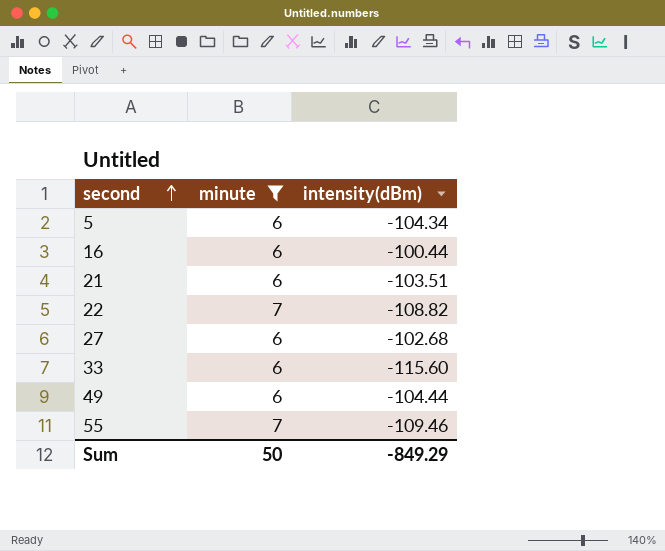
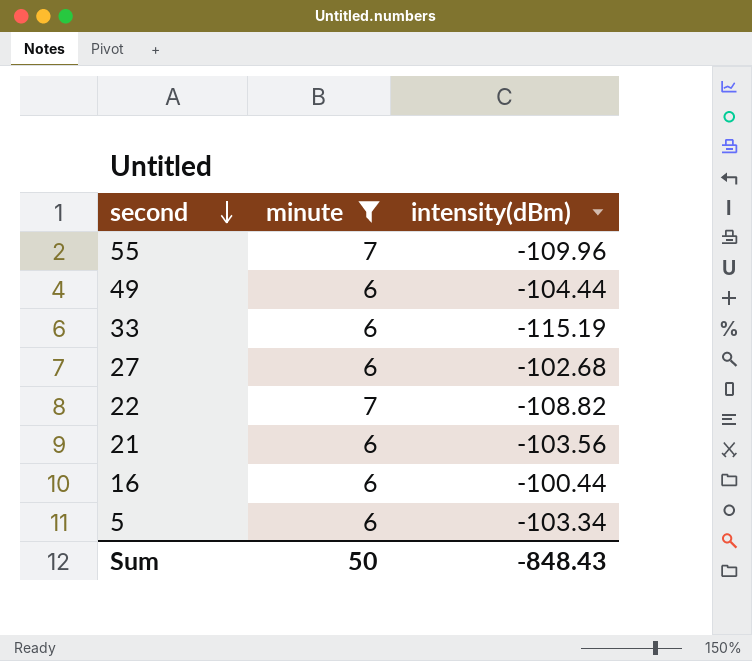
row order: second ascending -> second descending
55 | intensity(dBm): -109.46 -> -109.96
33 | intensity(dBm): -115.60 -> -115.19
21 | intensity(dBm): -103.51 -> -103.56
5 | intensity(dBm): -104.34 -> -103.34
Sum | intensity(dBm): -849.29 -> -848.43

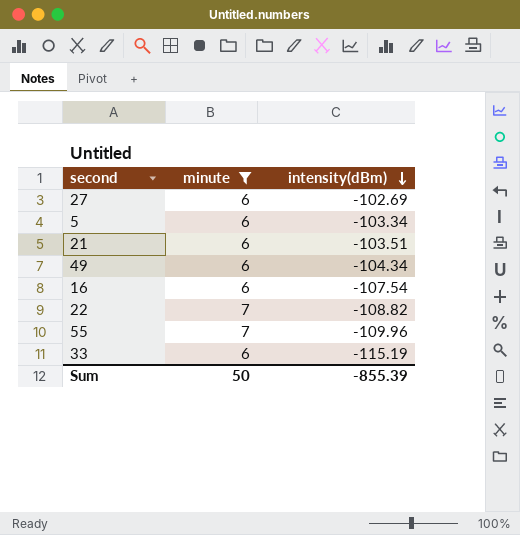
row order: second descending -> intensity(dBm) descending
27 | intensity(dBm): -102.68 -> -102.69
21 | intensity(dBm): -103.56 -> -103.51
49 | intensity(dBm): -104.44 -> -104.34
16 | intensity(dBm): -100.44 -> -107.54
Sum | intensity(dBm): -848.43 -> -855.39

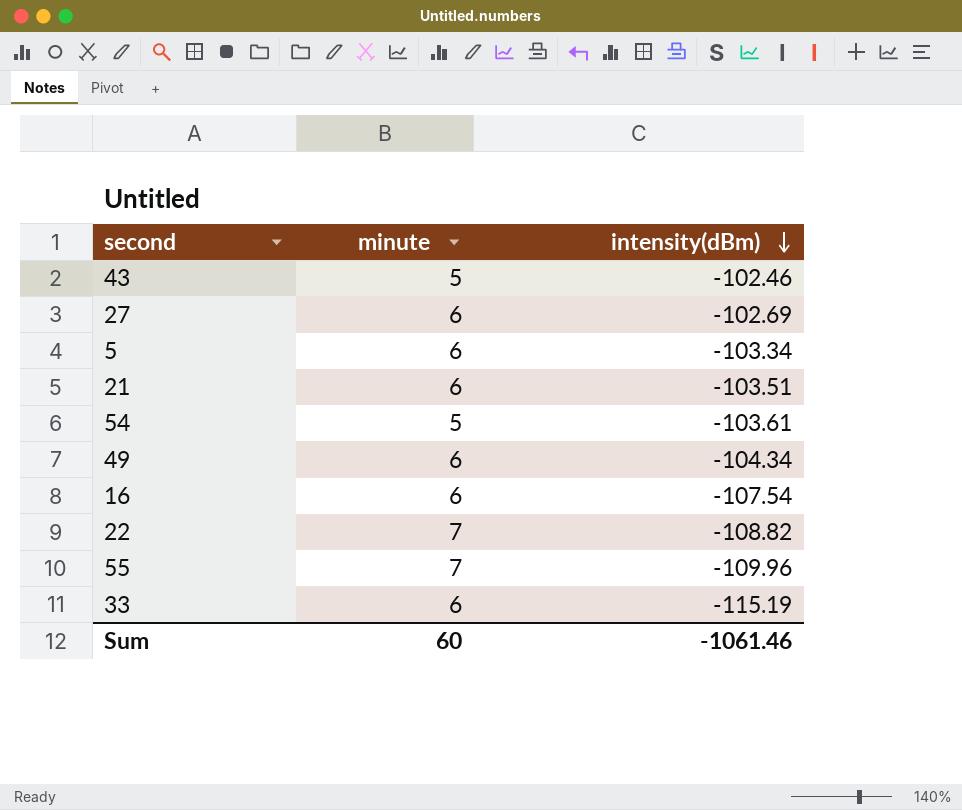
filter: minute != 5 -> none
Sum | minute: 50 -> 60
Sum | intensity(dBm): -855.39 -> -1061.46

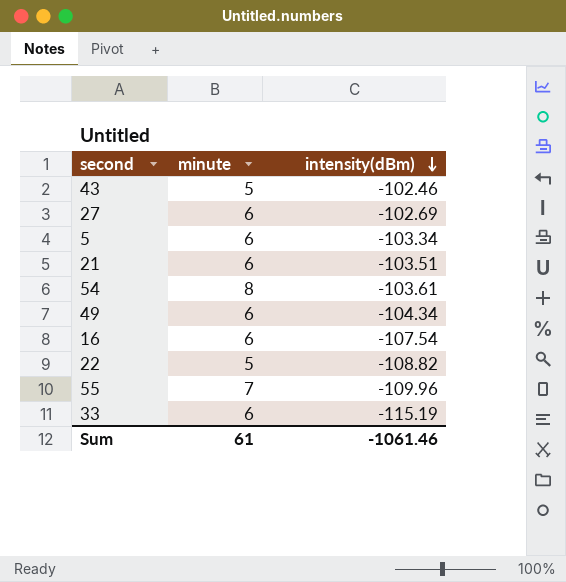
54 | minute: 5 -> 8
22 | minute: 7 -> 5
Sum | minute: 60 -> 61

